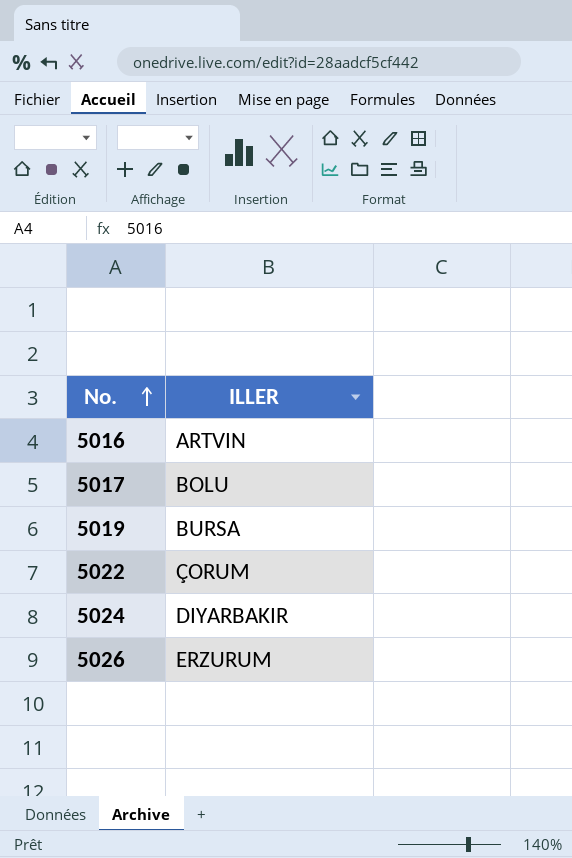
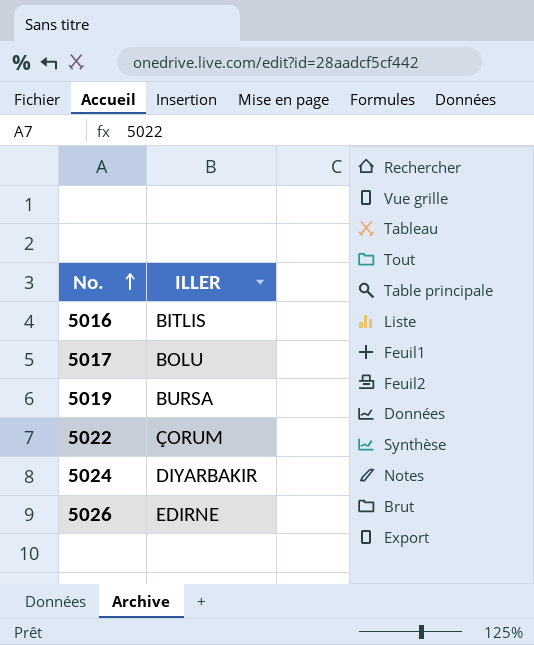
5016 | ILLER: ARTVIN -> BITLIS
5026 | ILLER: ERZURUM -> EDIRNE

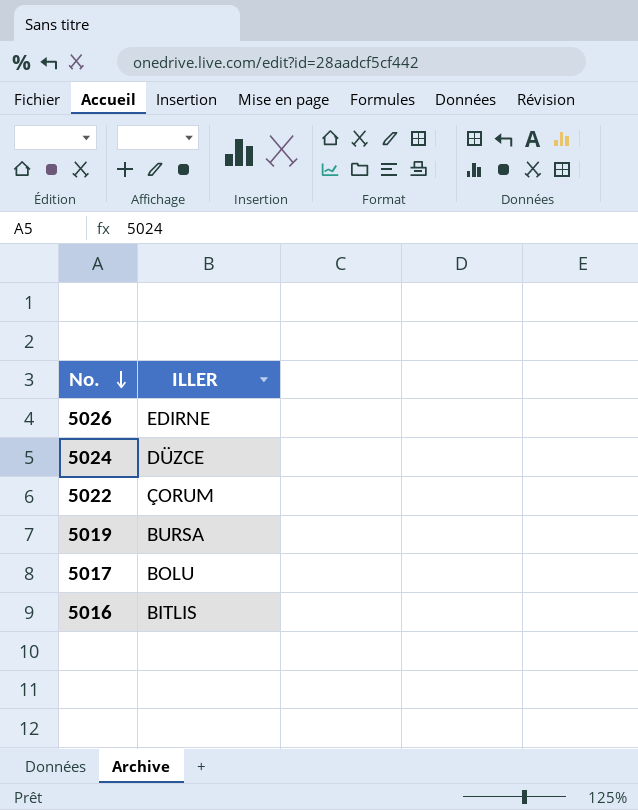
row order: No. ascending -> No. descending
5024 | ILLER: DIYARBAKIR -> DÜZCE

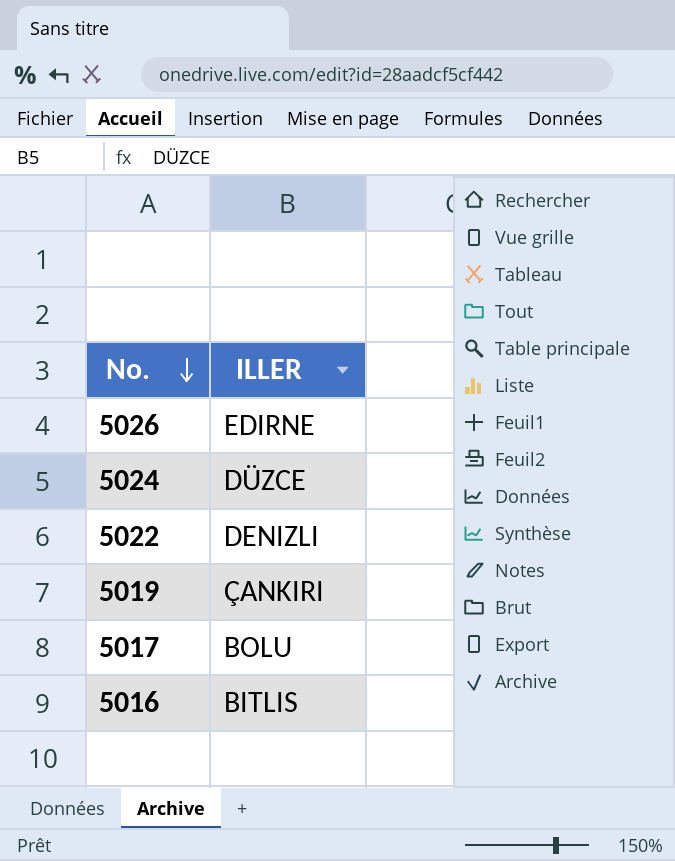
5022 | ILLER: ÇORUM -> DENIZLI
5019 | ILLER: BURSA -> ÇANKIRI

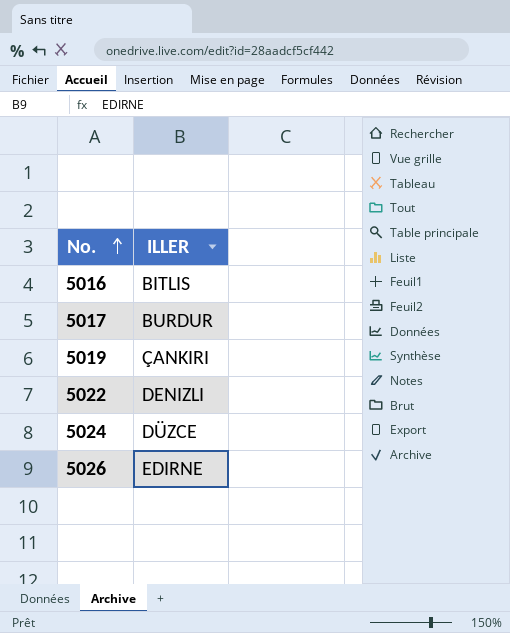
row order: No. descending -> No. ascending
5017 | ILLER: BOLU -> BURDUR

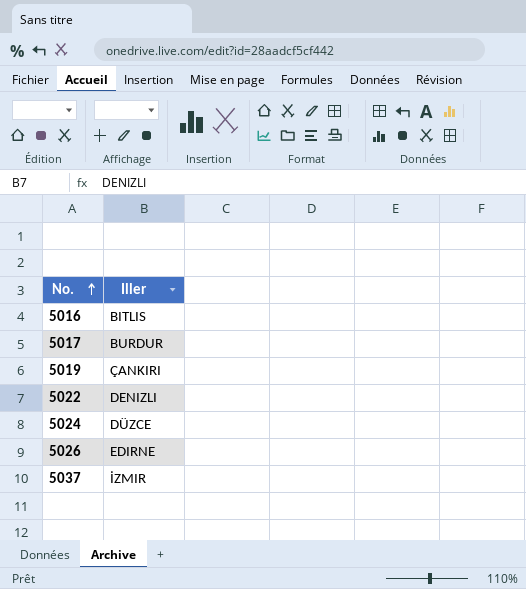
column name: ILLER -> Iller
row 5037: none -> İZMIR

